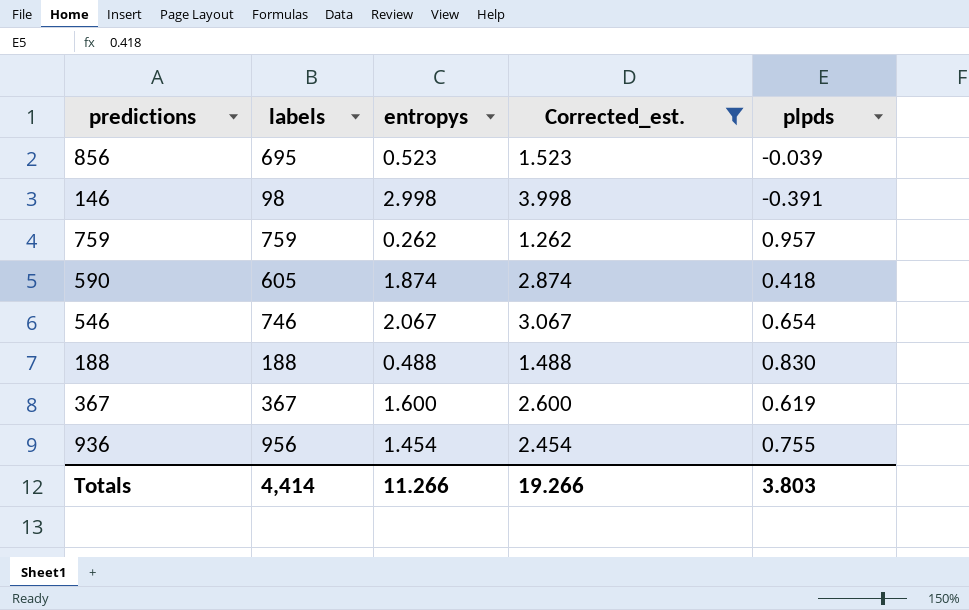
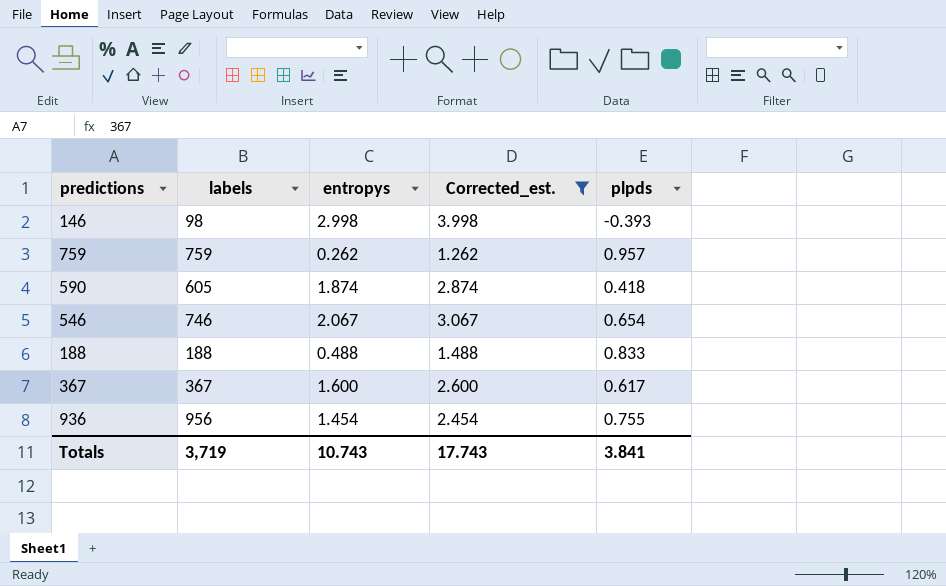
row 856: 695 | 0.523 | 1.523 | -0.039 -> none
146 | plpds: -0.391 -> -0.393
188 | plpds: 0.830 -> 0.833
367 | plpds: 0.619 -> 0.617
Totals | labels: 4,414 -> 3,719
Totals | entropys: 11.266 -> 10.743
Totals | Corrected_est.: 19.266 -> 17.743
Totals | plpds: 3.803 -> 3.841

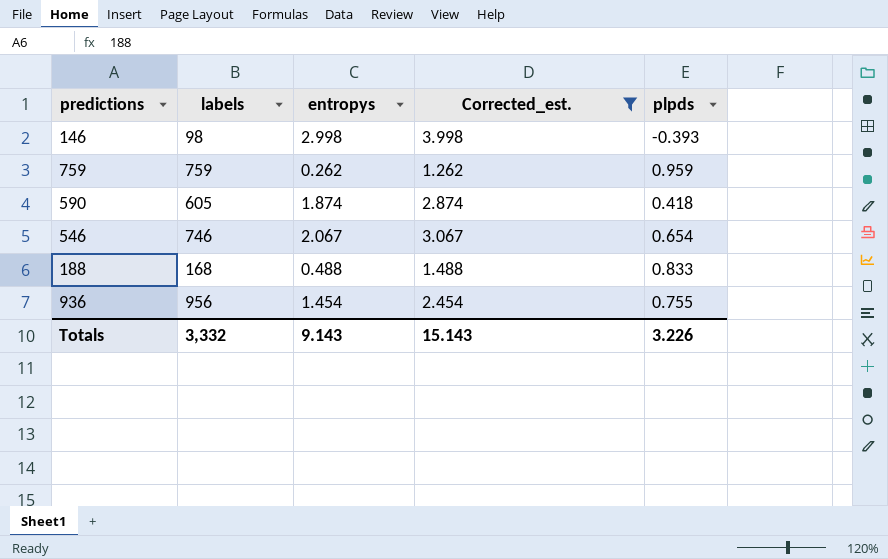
row 367: 367 | 1.600 | 2.600 | 0.617 -> none
759 | plpds: 0.957 -> 0.959
188 | labels: 188 -> 168
Totals | labels: 3,719 -> 3,332
Totals | entropys: 10.743 -> 9.143
Totals | Corrected_est.: 17.743 -> 15.143
Totals | plpds: 3.841 -> 3.226

